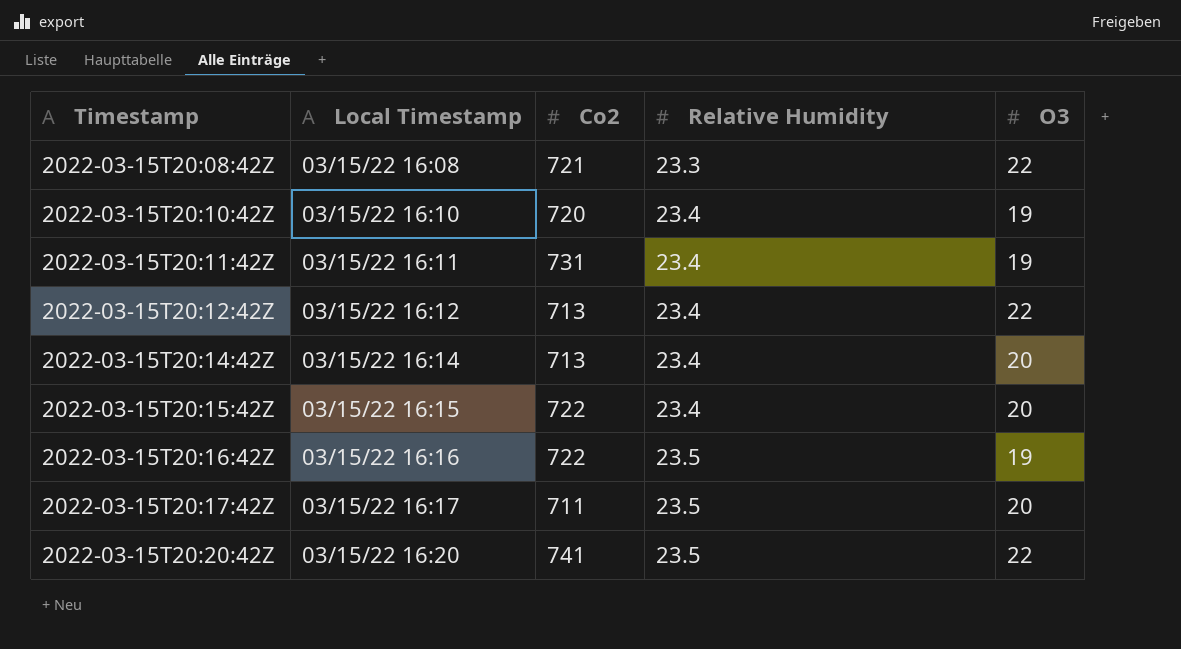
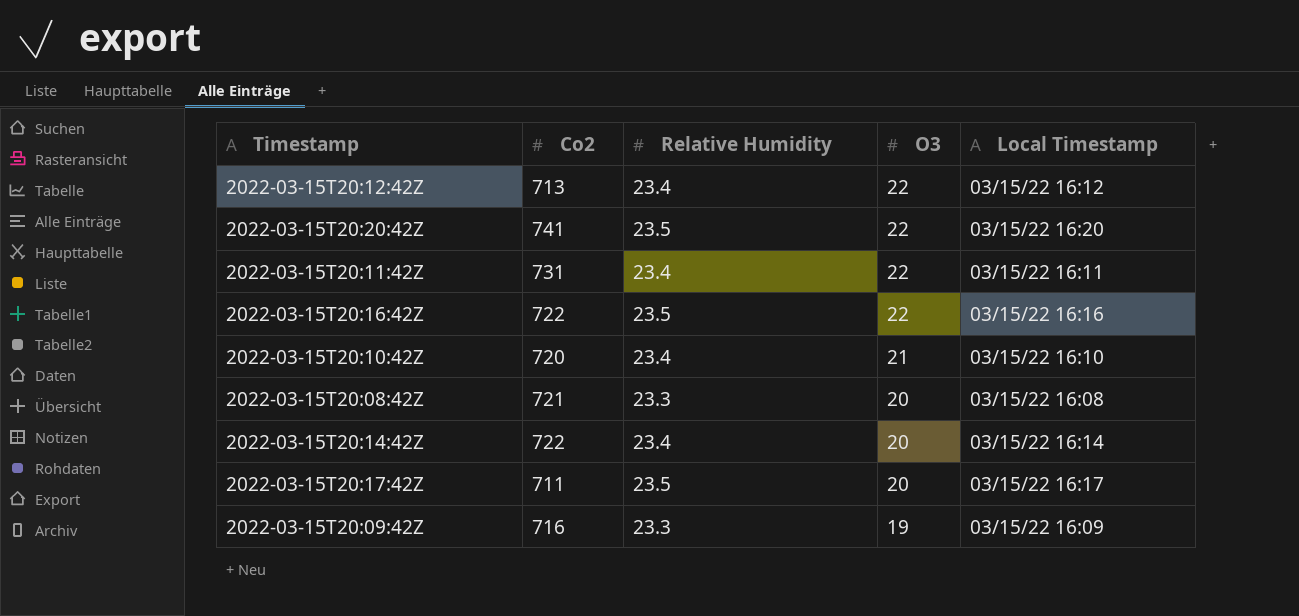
row order: Timestamp ascending -> O3 descending
column Local Timestamp | position: 2 -> 5
row 2022-03-15T20:15:42Z: 03/15/22 16:15 | 722 | 23.4 | 20 -> none
2022-03-15T20:11:42Z | O3: 19 -> 22
2022-03-15T20:16:42Z | O3: 19 -> 22
2022-03-15T20:10:42Z | O3: 19 -> 21
2022-03-15T20:08:42Z | O3: 22 -> 20
2022-03-15T20:14:42Z | Co2: 713 -> 722
row 2022-03-15T20:09:42Z: none -> 716 | 23.3 | 19 | 03/15/22 16:09

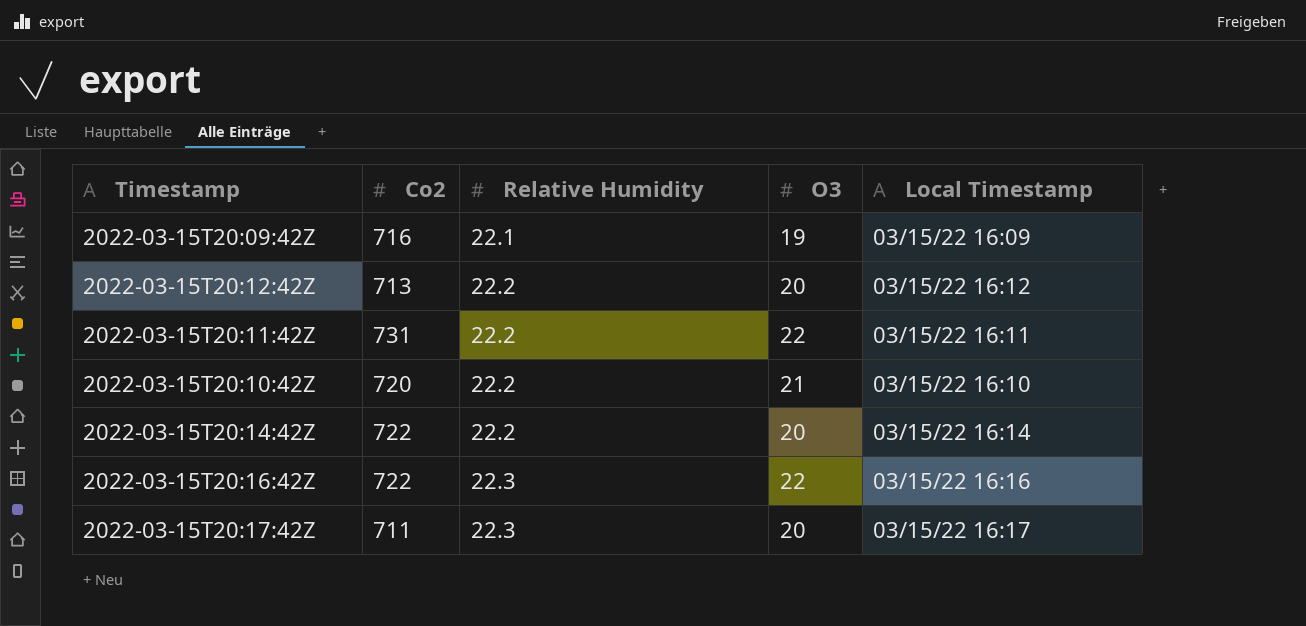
row order: O3 descending -> Relative Humidity ascending
row 2022-03-15T20:20:42Z: 741 | 23.5 | 22 | 03/15/22 16:20 -> none
row 2022-03-15T20:08:42Z: 721 | 23.3 | 20 | 03/15/22 16:08 -> none
2022-03-15T20:09:42Z | Relative Humidity: 23.3 -> 22.1
2022-03-15T20:12:42Z | Relative Humidity: 23.4 -> 22.2
2022-03-15T20:12:42Z | O3: 22 -> 20
2022-03-15T20:11:42Z | Relative Humidity: 23.4 -> 22.2
2022-03-15T20:10:42Z | Relative Humidity: 23.4 -> 22.2
2022-03-15T20:14:42Z | Relative Humidity: 23.4 -> 22.2
2022-03-15T20:16:42Z | Relative Humidity: 23.5 -> 22.3
2022-03-15T20:17:42Z | Relative Humidity: 23.5 -> 22.3

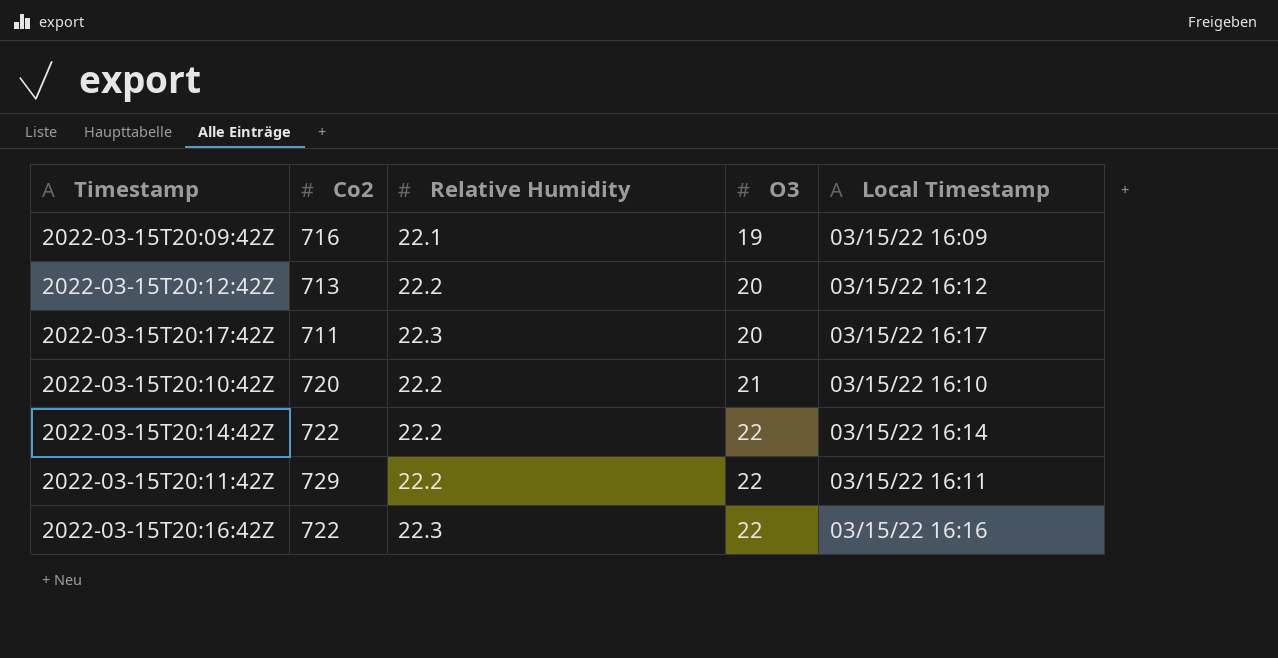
row order: Relative Humidity ascending -> O3 ascending
2022-03-15T20:14:42Z | O3: 20 -> 22
2022-03-15T20:11:42Z | Co2: 731 -> 729

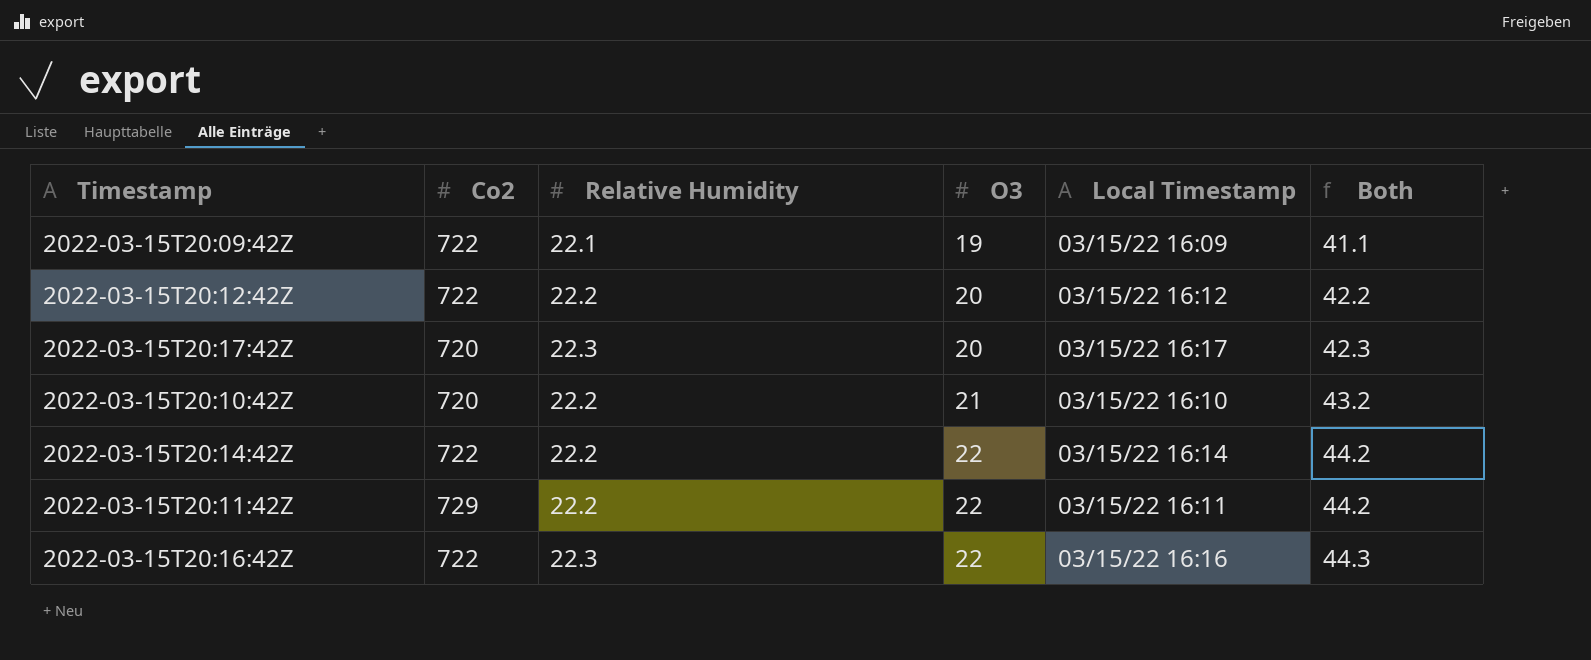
column Both | formula: none -> [Relative Humidity] + [O3]
2022-03-15T20:09:42Z | Co2: 716 -> 722
2022-03-15T20:12:42Z | Co2: 713 -> 722
2022-03-15T20:17:42Z | Co2: 711 -> 720

